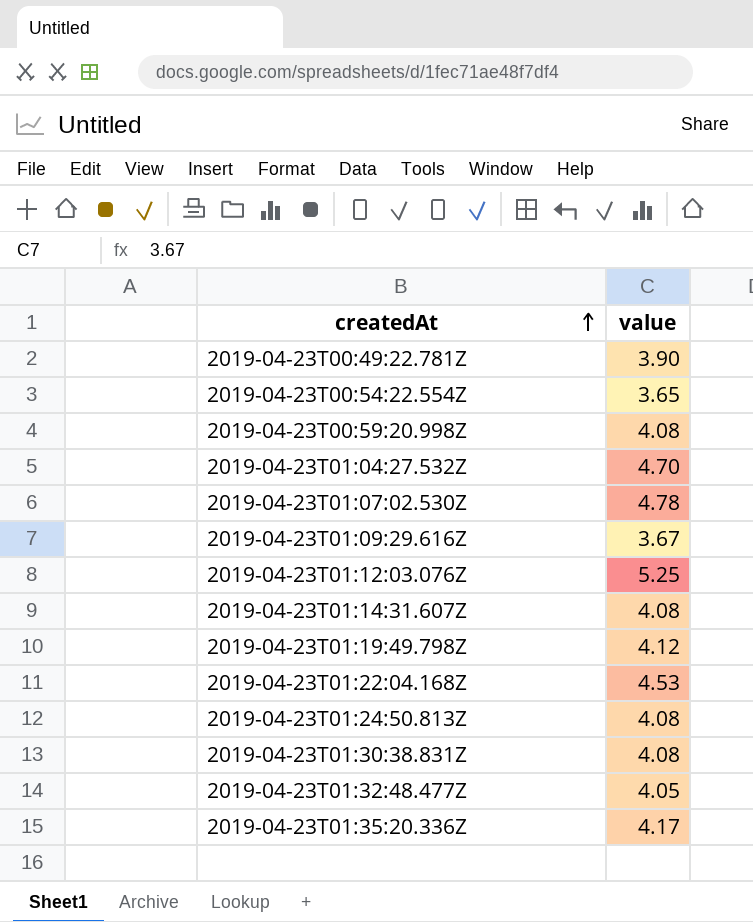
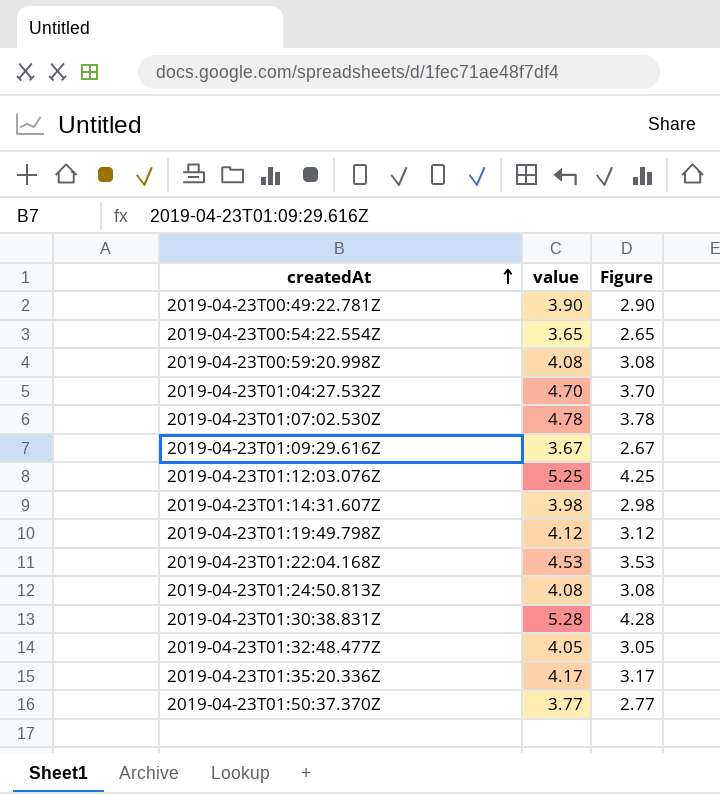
column Figure | formula: none -> [value] - 1
2019-04-23T01:14:31.607Z | value: 4.08 -> 3.98
2019-04-23T01:30:38.831Z | value: 4.08 -> 5.28
row 2019-04-23T01:50:37.370Z: none -> 3.77 | 2.77

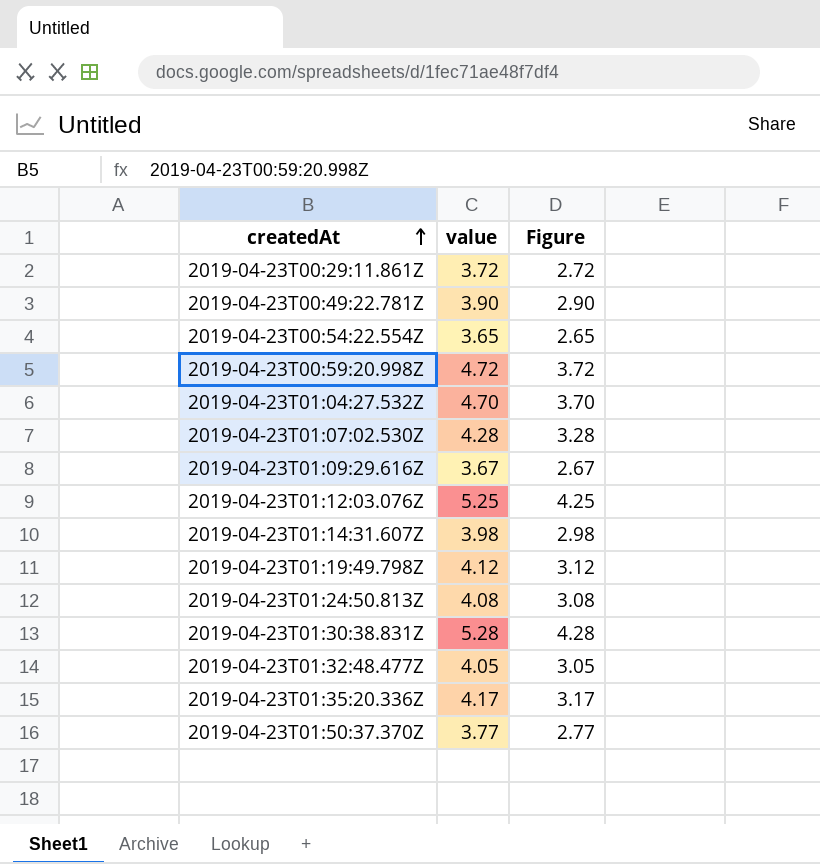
row 2019-04-23T01:22:04.168Z: 4.53 | 3.53 -> none
row 2019-04-23T00:29:11.861Z: none -> 3.72 | 2.72
2019-04-23T00:59:20.998Z | value: 4.08 -> 4.72
2019-04-23T00:59:20.998Z | Figure: 3.08 -> 3.72
2019-04-23T01:07:02.530Z | value: 4.78 -> 4.28
2019-04-23T01:07:02.530Z | Figure: 3.78 -> 3.28

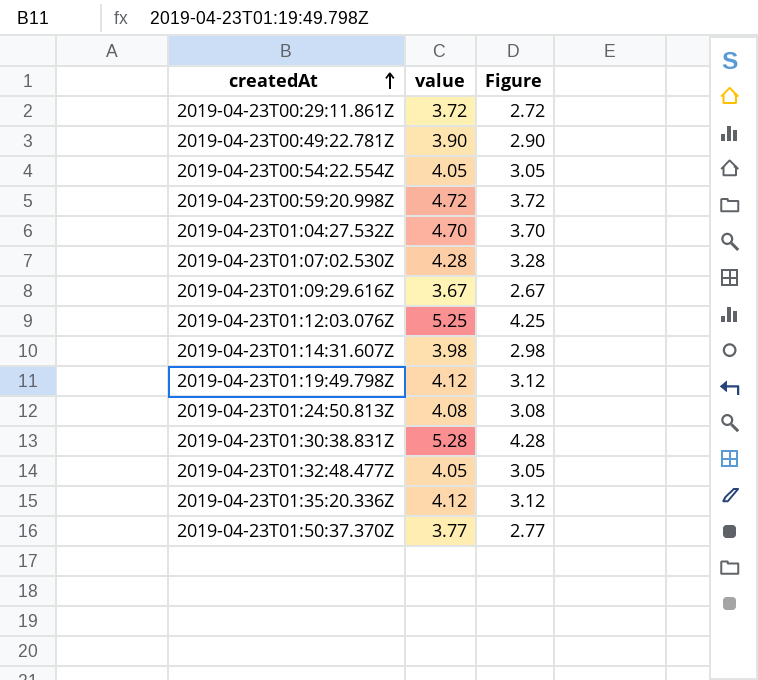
2019-04-23T00:54:22.554Z | value: 3.65 -> 4.05
2019-04-23T00:54:22.554Z | Figure: 2.65 -> 3.05
2019-04-23T01:35:20.336Z | value: 4.17 -> 4.12
2019-04-23T01:35:20.336Z | Figure: 3.17 -> 3.12

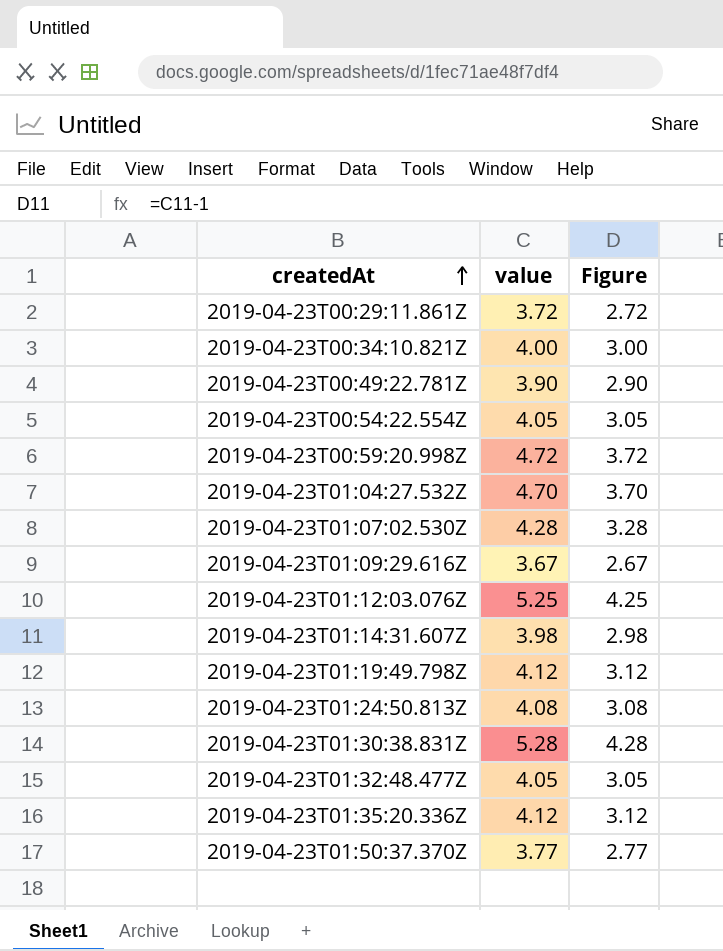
row 2019-04-23T00:34:10.821Z: none -> 4.00 | 3.00

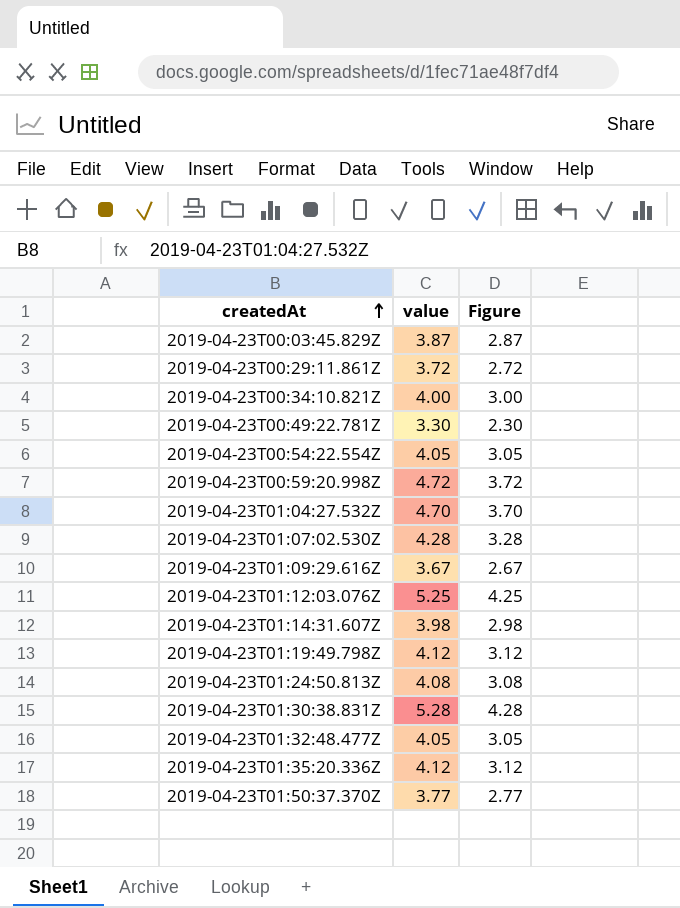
row 2019-04-23T00:03:45.829Z: none -> 3.87 | 2.87
2019-04-23T00:49:22.781Z | value: 3.90 -> 3.30
2019-04-23T00:49:22.781Z | Figure: 2.90 -> 2.30

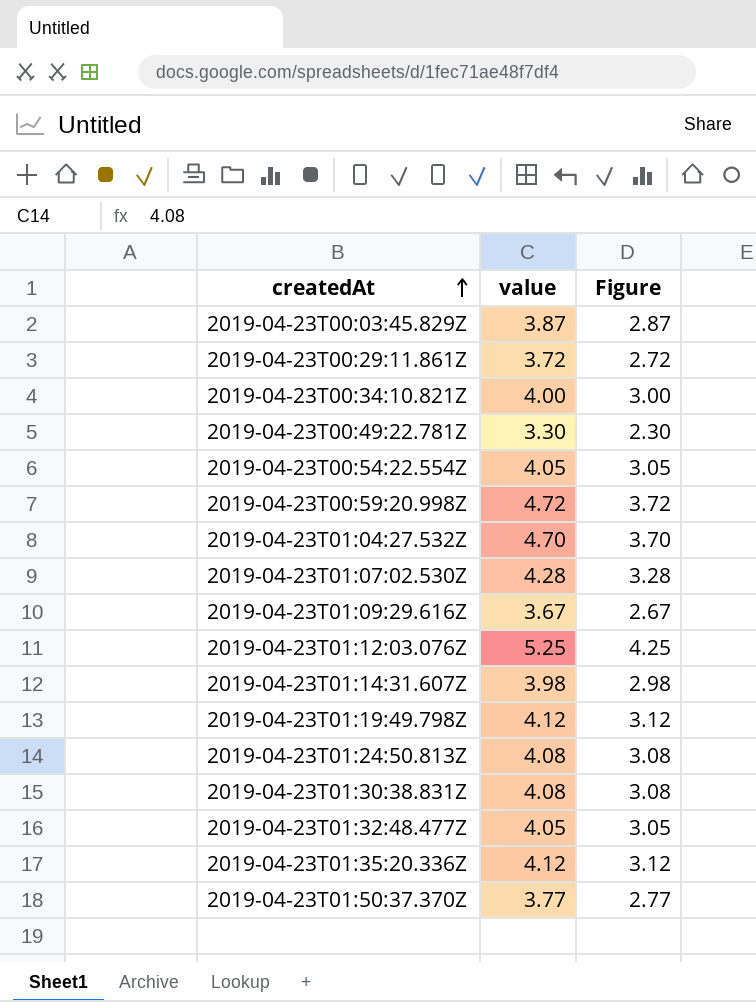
2019-04-23T01:30:38.831Z | value: 5.28 -> 4.08
2019-04-23T01:30:38.831Z | Figure: 4.28 -> 3.08

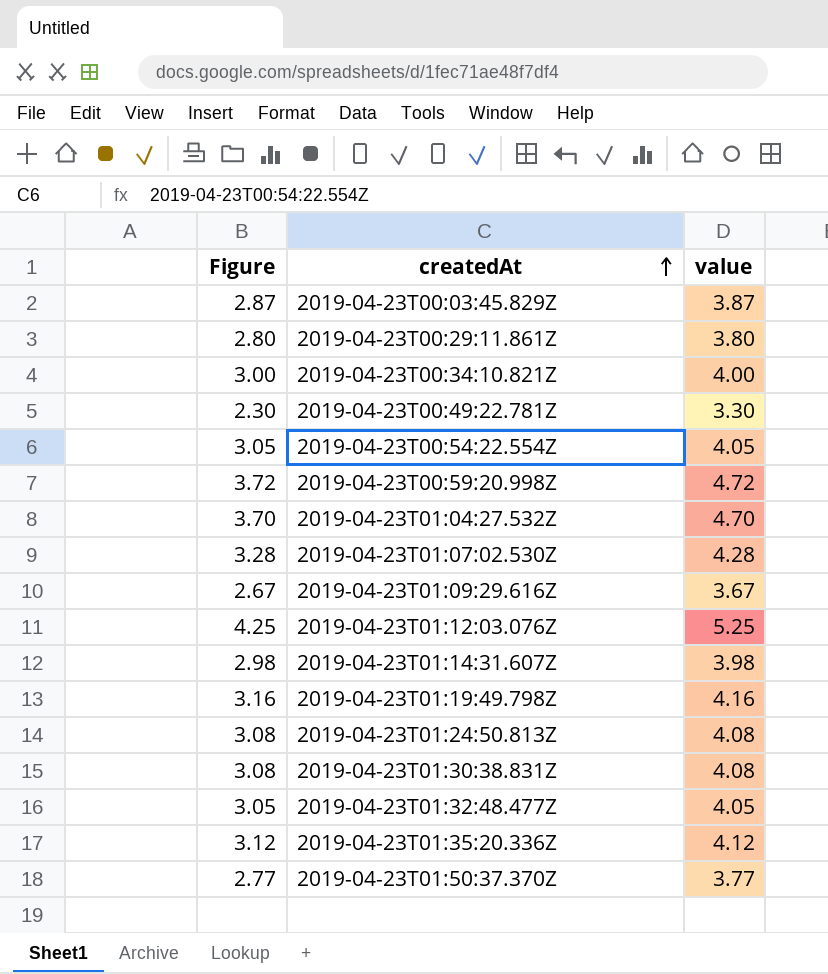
column Figure | position: 3 -> 1
2019-04-23T00:29:11.861Z | Figure: 2.72 -> 2.80
2019-04-23T00:29:11.861Z | value: 3.72 -> 3.80
2019-04-23T01:19:49.798Z | Figure: 3.12 -> 3.16
2019-04-23T01:19:49.798Z | value: 4.12 -> 4.16

